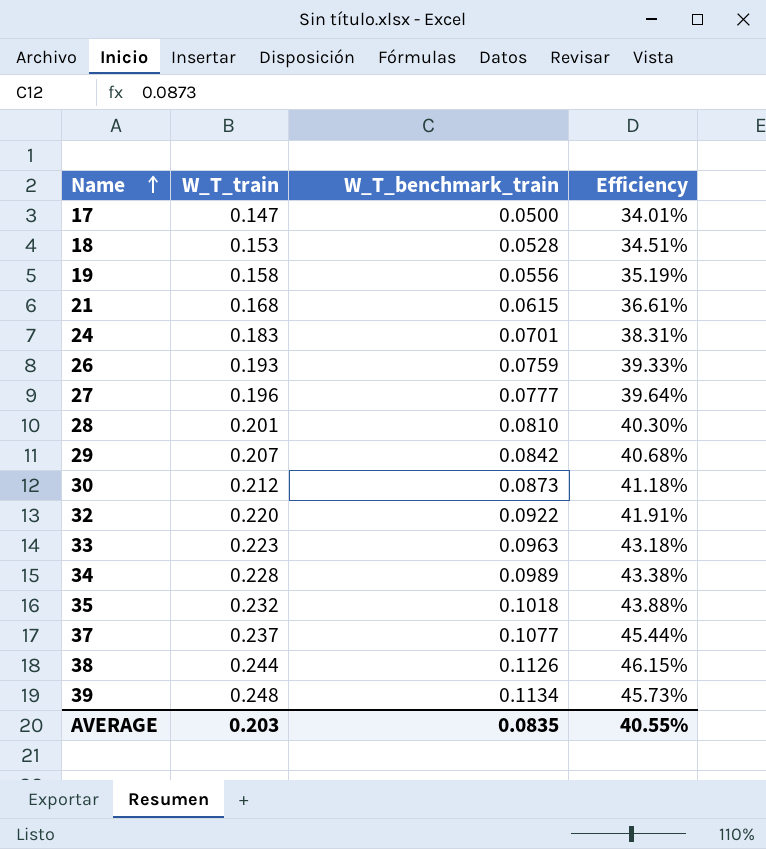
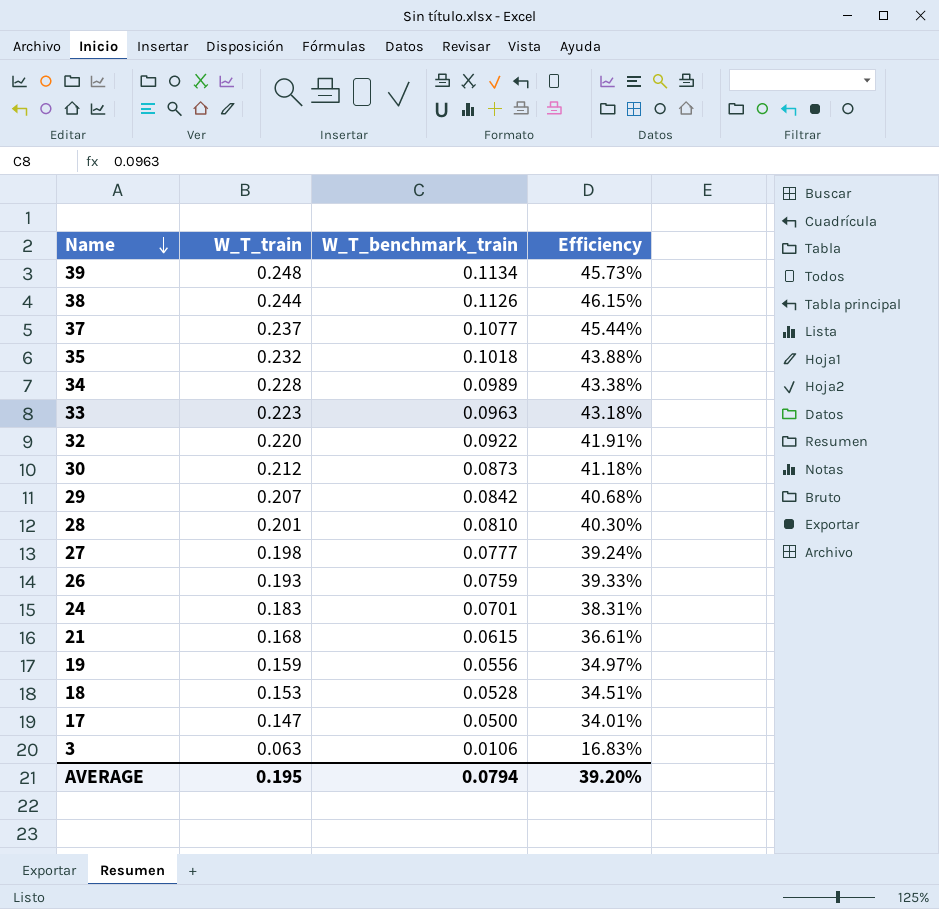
row order: Name ascending -> Name descending
27 | W_T_train: 0.196 -> 0.198
27 | Efficiency: 39.64% -> 39.24%
19 | W_T_train: 0.158 -> 0.159
19 | Efficiency: 35.19% -> 34.97%
row 3: none -> 0.063 | 0.0106 | 16.83%
AVERAGE | W_T_train: 0.203 -> 0.195
AVERAGE | W_T_benchmark_train: 0.0835 -> 0.0794
AVERAGE | Efficiency: 40.55% -> 39.20%

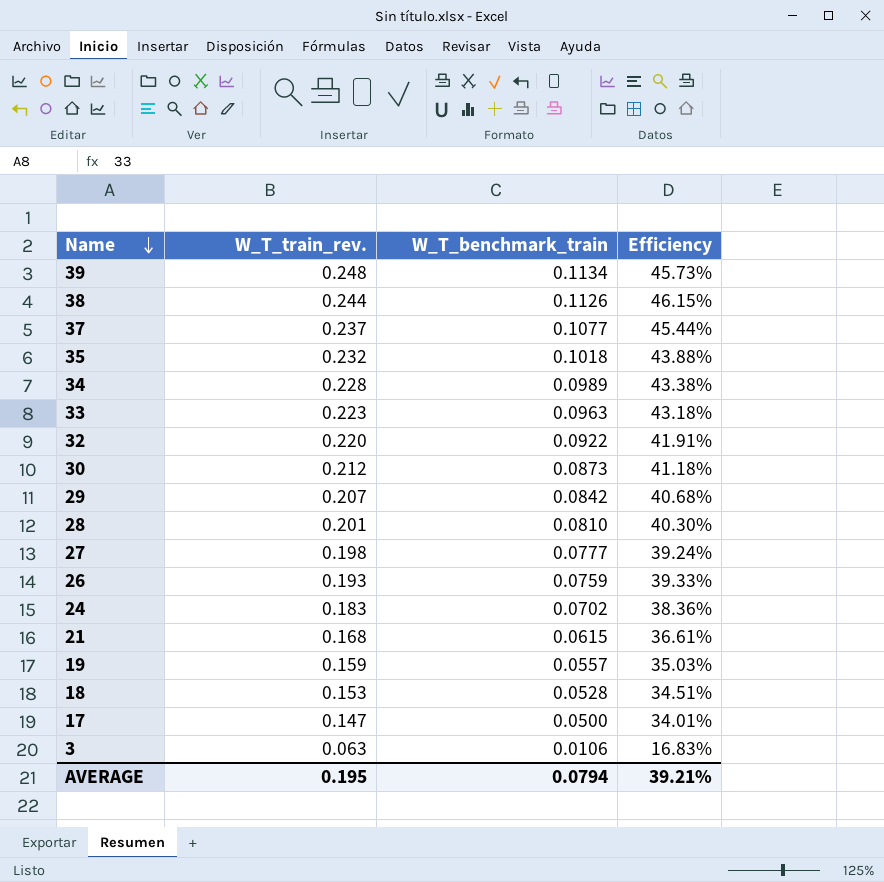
column name: W_T_train -> W_T_train_rev.
24 | W_T_benchmark_train: 0.0701 -> 0.0702
24 | Efficiency: 38.31% -> 38.36%
19 | W_T_benchmark_train: 0.0556 -> 0.0557
19 | Efficiency: 34.97% -> 35.03%
AVERAGE | Efficiency: 39.20% -> 39.21%

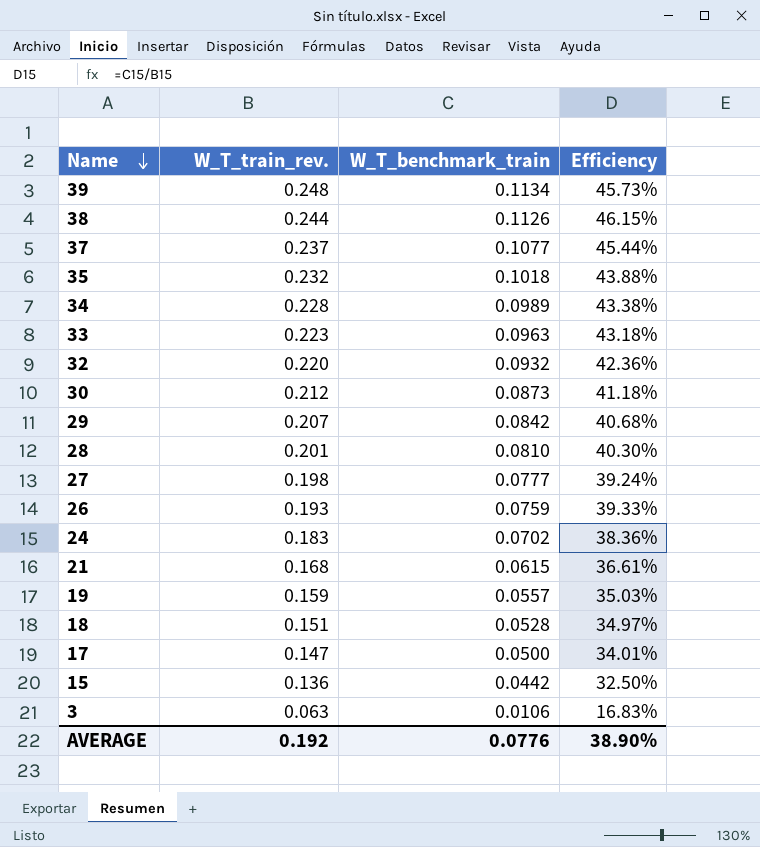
32 | W_T_benchmark_train: 0.0922 -> 0.0932
32 | Efficiency: 41.91% -> 42.36%
18 | W_T_train_rev.: 0.153 -> 0.151
18 | Efficiency: 34.51% -> 34.97%
row 15: none -> 0.136 | 0.0442 | 32.50%
AVERAGE | W_T_train_rev.: 0.195 -> 0.192
AVERAGE | W_T_benchmark_train: 0.0794 -> 0.0776
AVERAGE | Efficiency: 39.21% -> 38.90%

